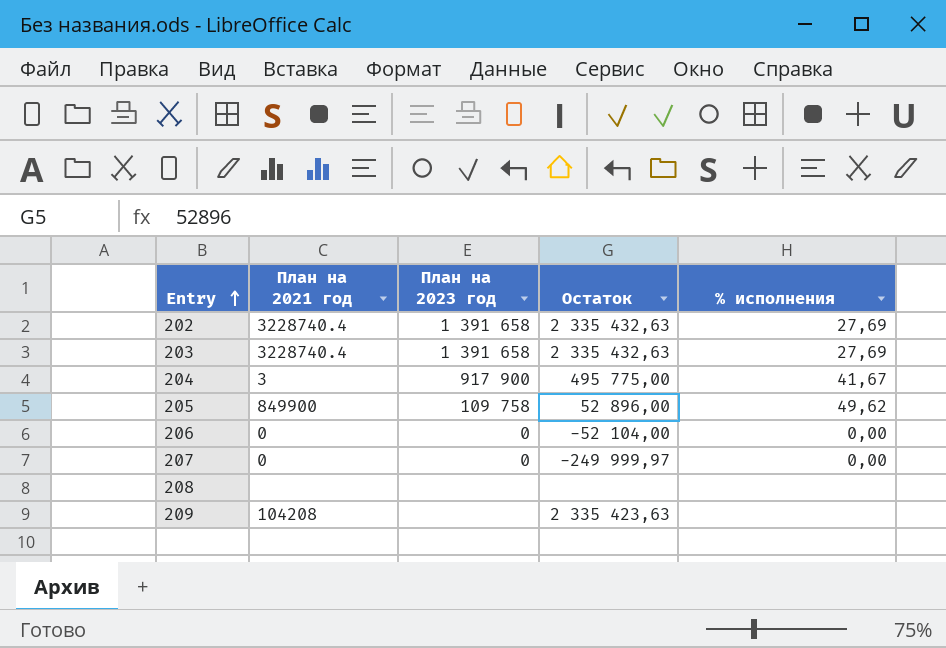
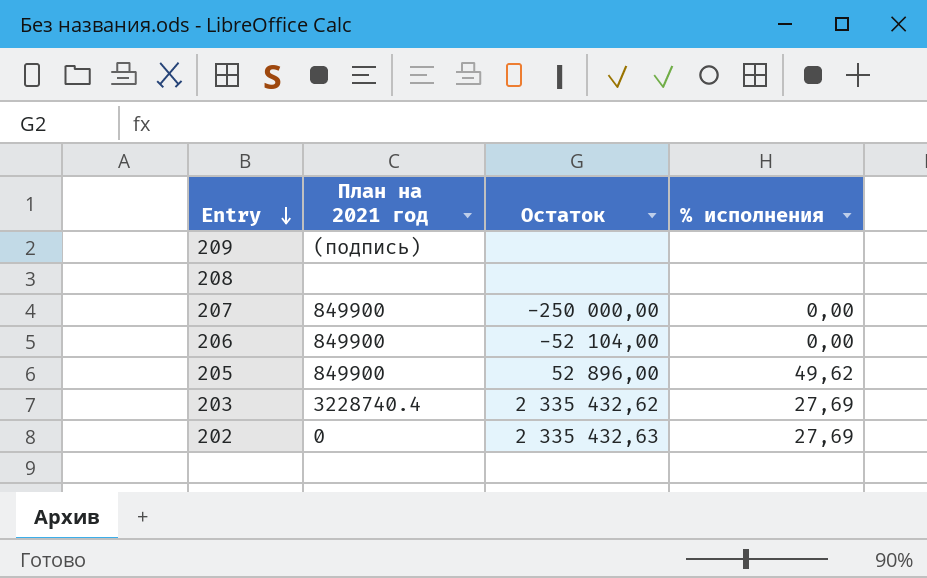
row order: Entry ascending -> Entry descending
column План на 2023 год | position: 3 -> none
row 204: 3 | 917 900 | 495 775,00 | 41,67 -> none
209 | План на 2021 год: 104208 -> (подпись)
209 | Остаток: 2 335 423,63 -> none
207 | План на 2021 год: 0 -> 849900
207 | Остаток: -249 999,97 -> -250 000,00
206 | План на 2021 год: 0 -> 849900
203 | Остаток: 2 335 432,63 -> 2 335 432,62
202 | План на 2021 год: 3228740.4 -> 0

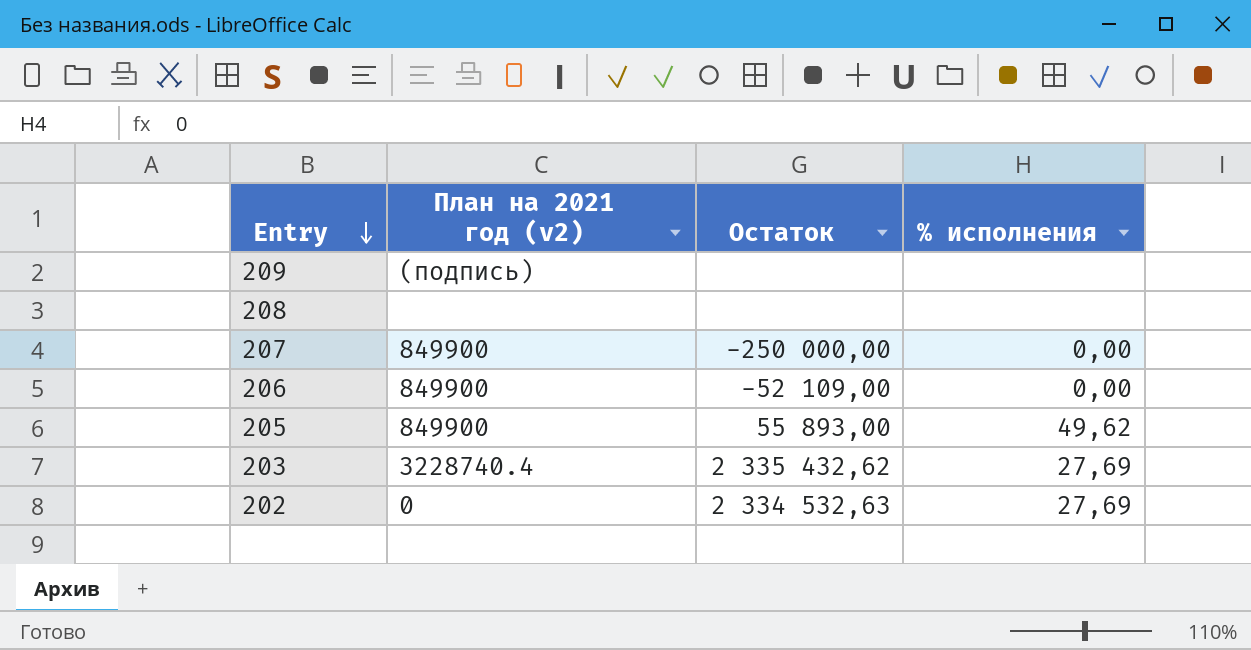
column name: План на 2021 год -> План на 2021 год (v2)
206 | Остаток: -52 104,00 -> -52 109,00
205 | Остаток: 52 896,00 -> 55 893,00
202 | Остаток: 2 335 432,63 -> 2 334 532,63

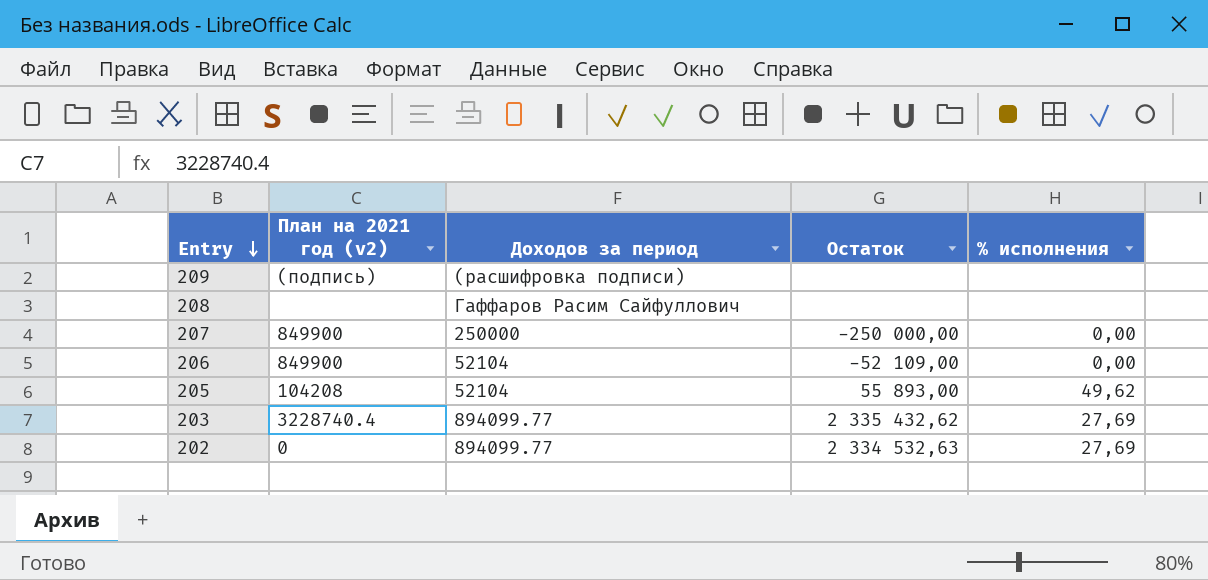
column Доходов за период | position: none -> 3
205 | План на 2021 год (v2): 849900 -> 104208

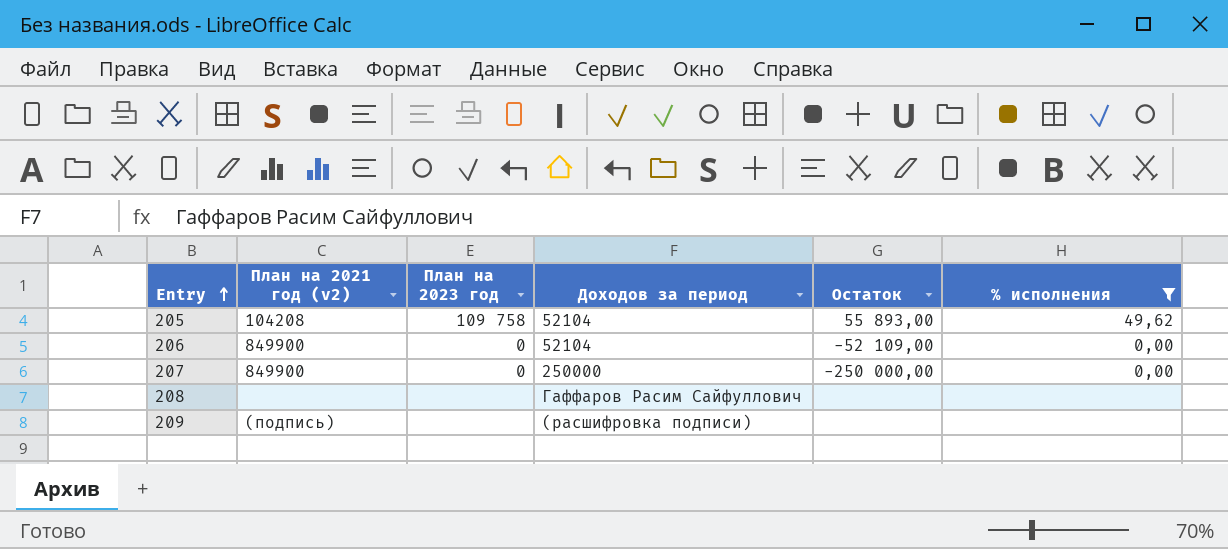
filter: none -> % исполнения != 27,69
row order: Entry descending -> Entry ascending
column План на 2023 год | position: none -> 3

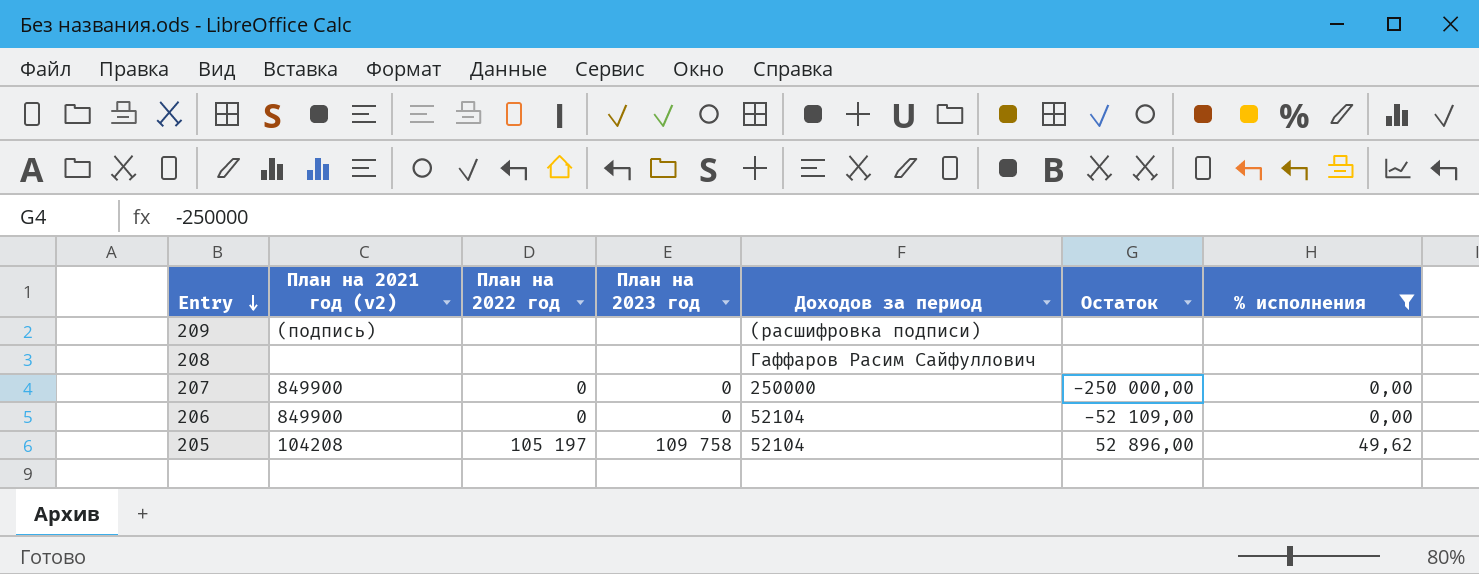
row order: Entry ascending -> Entry descending
column План на 2022 год | position: none -> 3
205 | Остаток: 55 893,00 -> 52 896,00

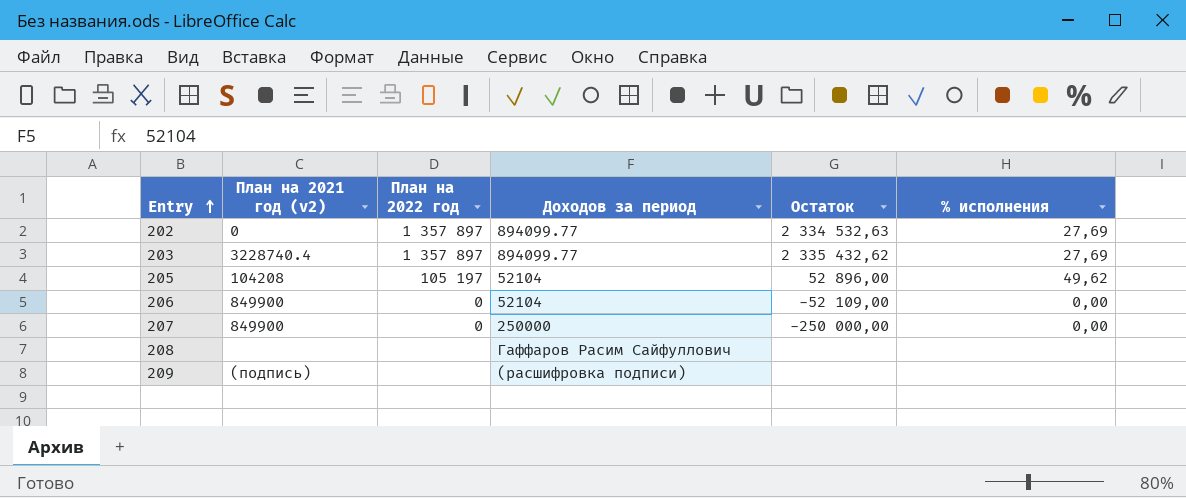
filter: % исполнения != 27,69 -> none
row order: Entry descending -> Entry ascending
column План на 2023 год | position: 4 -> none

